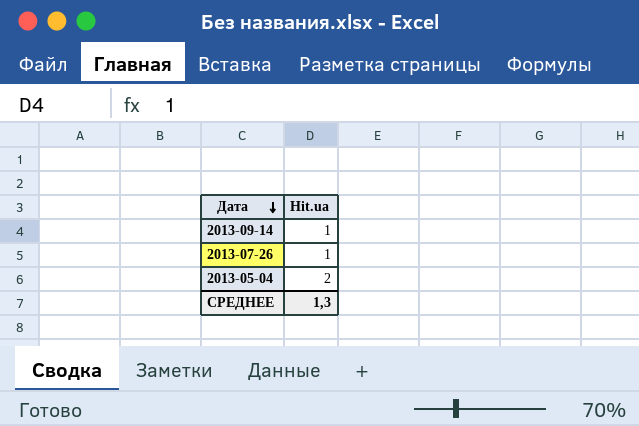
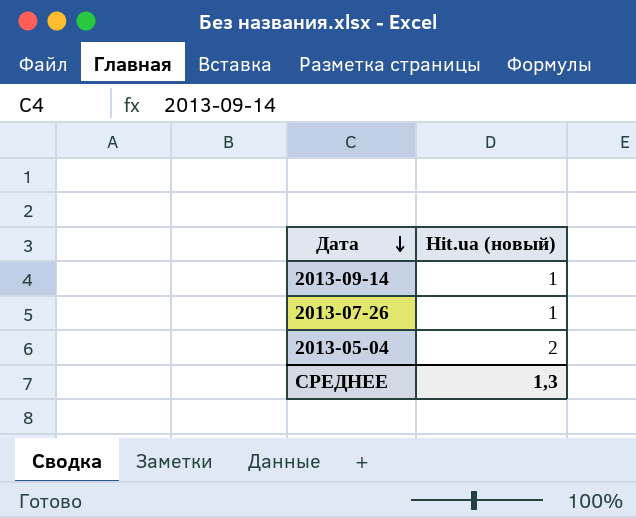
column name: Hit.ua -> Hit.ua (новый)

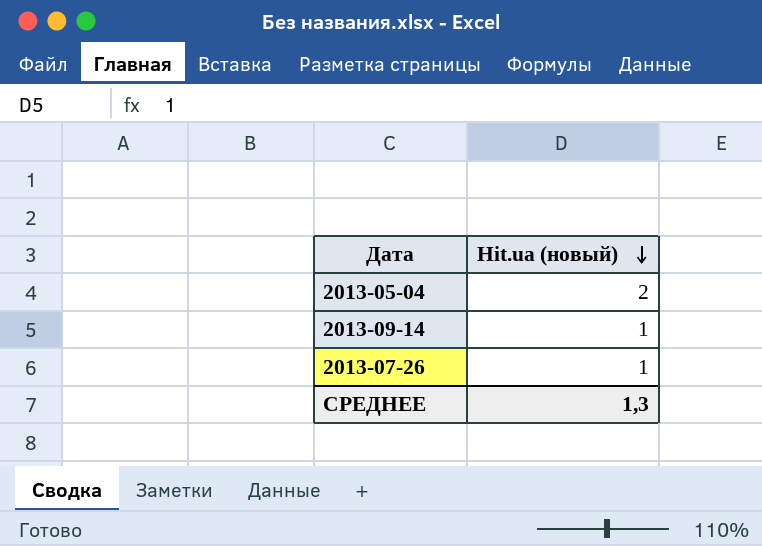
row order: Дата descending -> Hit.ua (новый) descending

